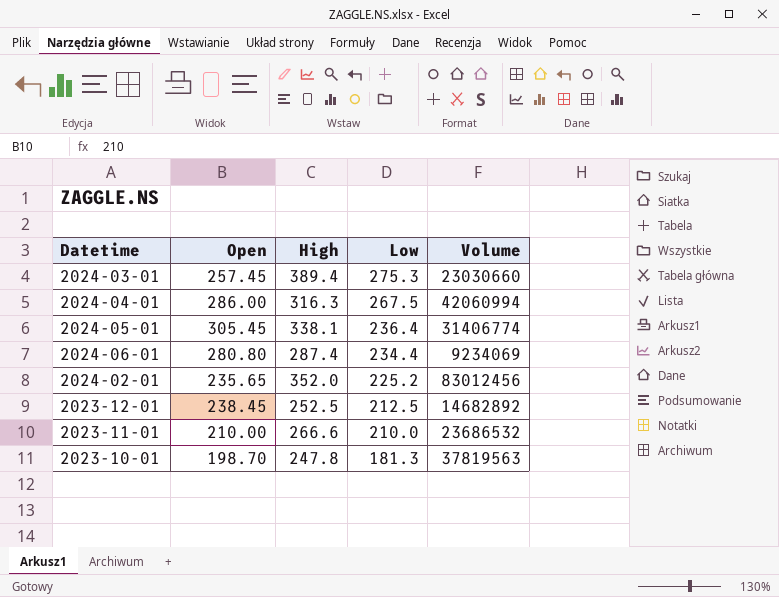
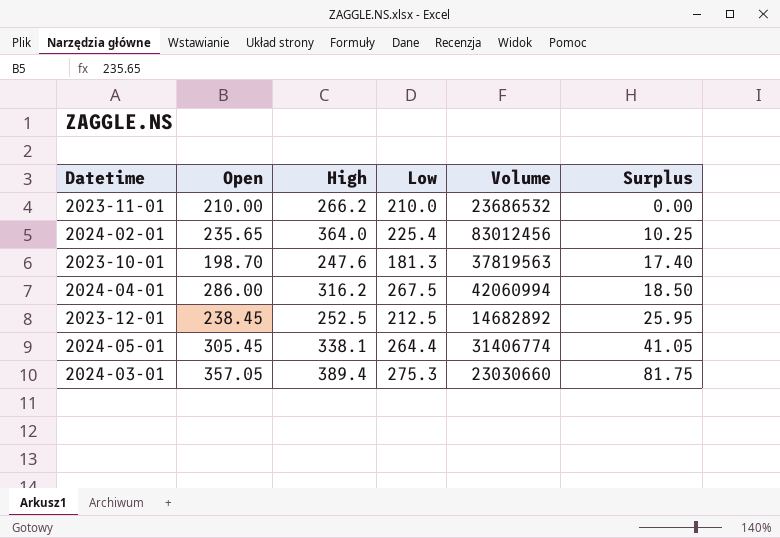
row order: Low descending -> Surplus ascending
column Surplus | formula: none -> [Open] - [Low]
row 2024-06-01: 280.80 | 287.4 | 234.4 | 9234069 -> none
2023-11-01 | High: 266.6 -> 266.2
2024-02-01 | High: 352.0 -> 364.0
2024-02-01 | Low: 225.2 -> 225.4
2023-10-01 | High: 247.8 -> 247.6
2024-04-01 | High: 316.3 -> 316.2
2024-05-01 | Low: 236.4 -> 264.4
2024-03-01 | Open: 257.45 -> 357.05

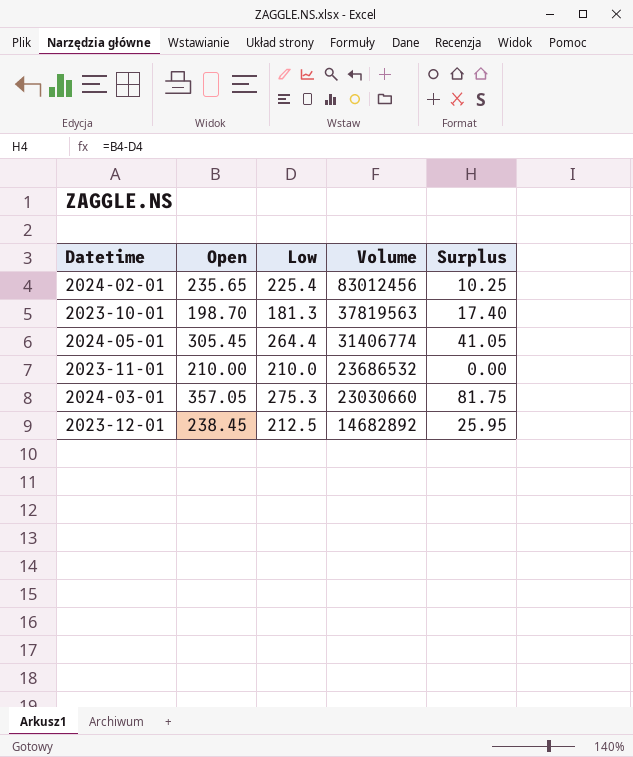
row order: Surplus ascending -> Volume descending
column High | position: 3 -> none
row 2024-04-01: 286.00 | 316.2 | 267.5 | 42060994 | 18.50 -> none

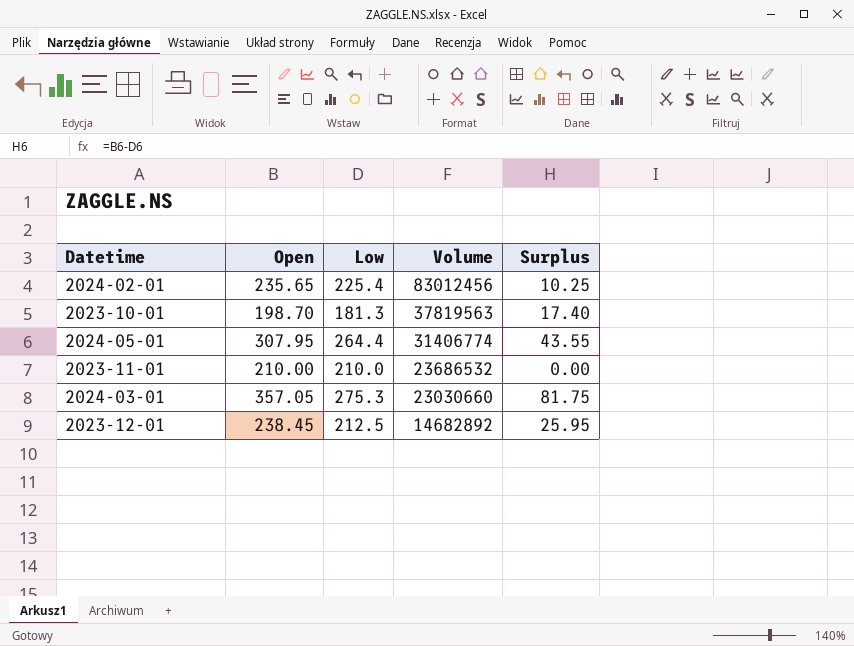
2024-05-01 | Open: 305.45 -> 307.95
2024-05-01 | Surplus: 41.05 -> 43.55

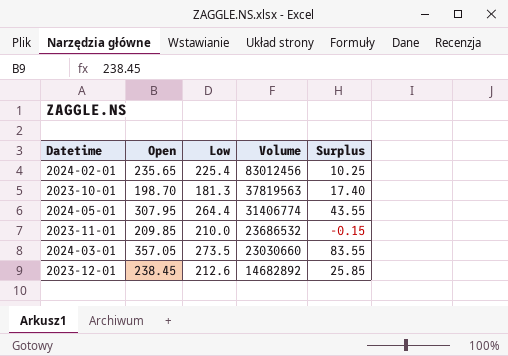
2023-11-01 | Open: 210.00 -> 209.85
2023-11-01 | Surplus: 0.00 -> -0.15
2024-03-01 | Low: 275.3 -> 273.5
2024-03-01 | Surplus: 81.75 -> 83.55
2023-12-01 | Low: 212.5 -> 212.6
2023-12-01 | Surplus: 25.95 -> 25.85

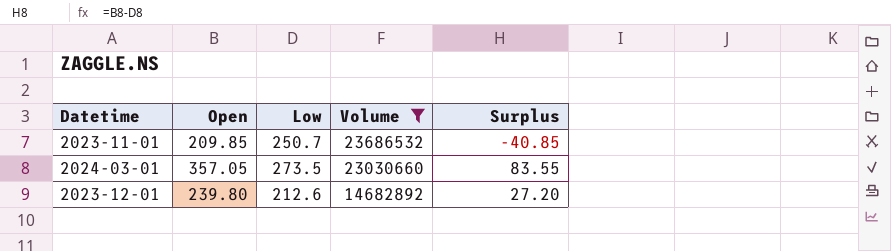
filter: none -> Volume <= 23686532
2023-11-01 | Low: 210.0 -> 250.7
2023-11-01 | Surplus: -0.15 -> -40.85
2023-12-01 | Open: 238.45 -> 239.80
2023-12-01 | Surplus: 25.85 -> 27.20

